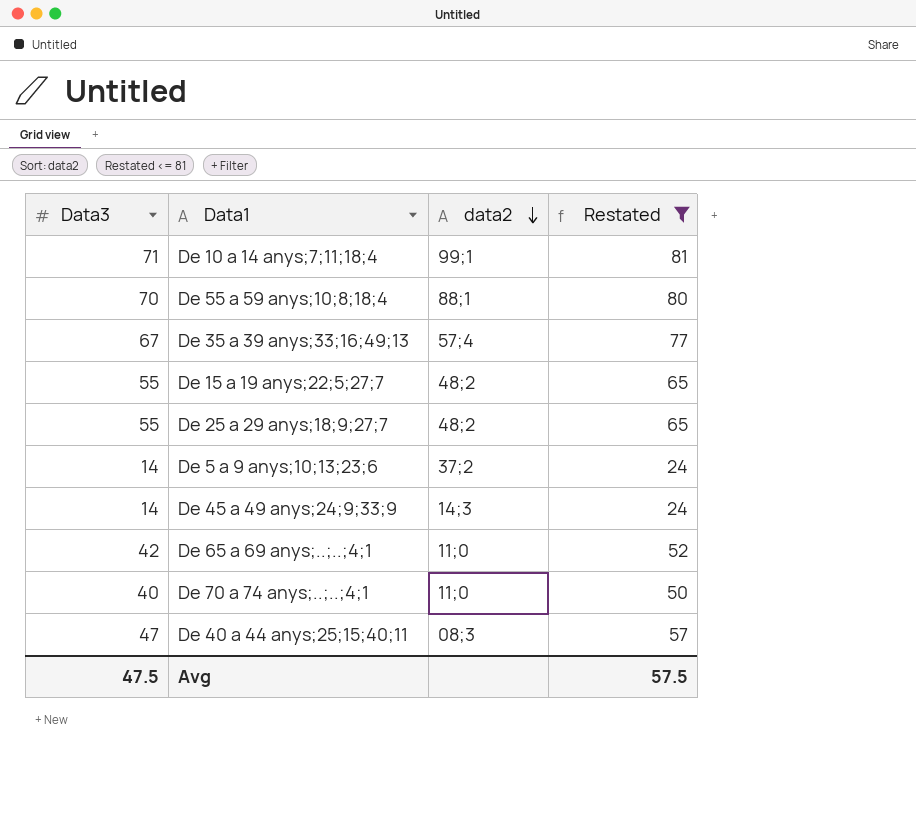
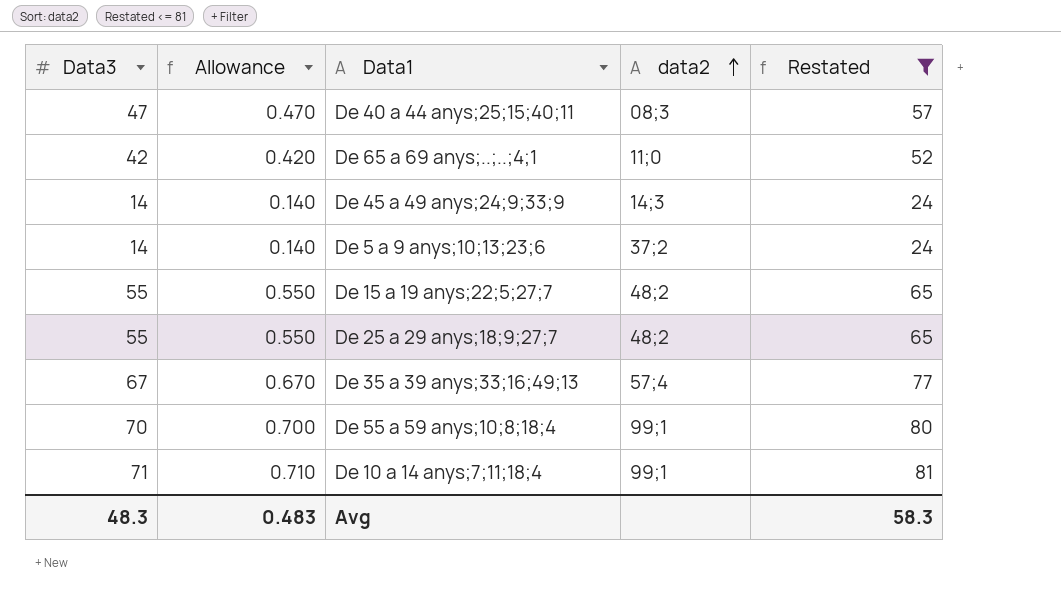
row order: data2 descending -> data2 ascending
column Allowance | formula: none -> [Data3] * 0.01
row De 70 a 74 anys;..;..;4;1: 40 | 11;0 | 50 -> none
De 55 a 59 anys;10;8;18;4 | data2: 88;1 -> 99;1
Avg | Data3: 47.5 -> 48.3
Avg | Restated: 57.5 -> 58.3

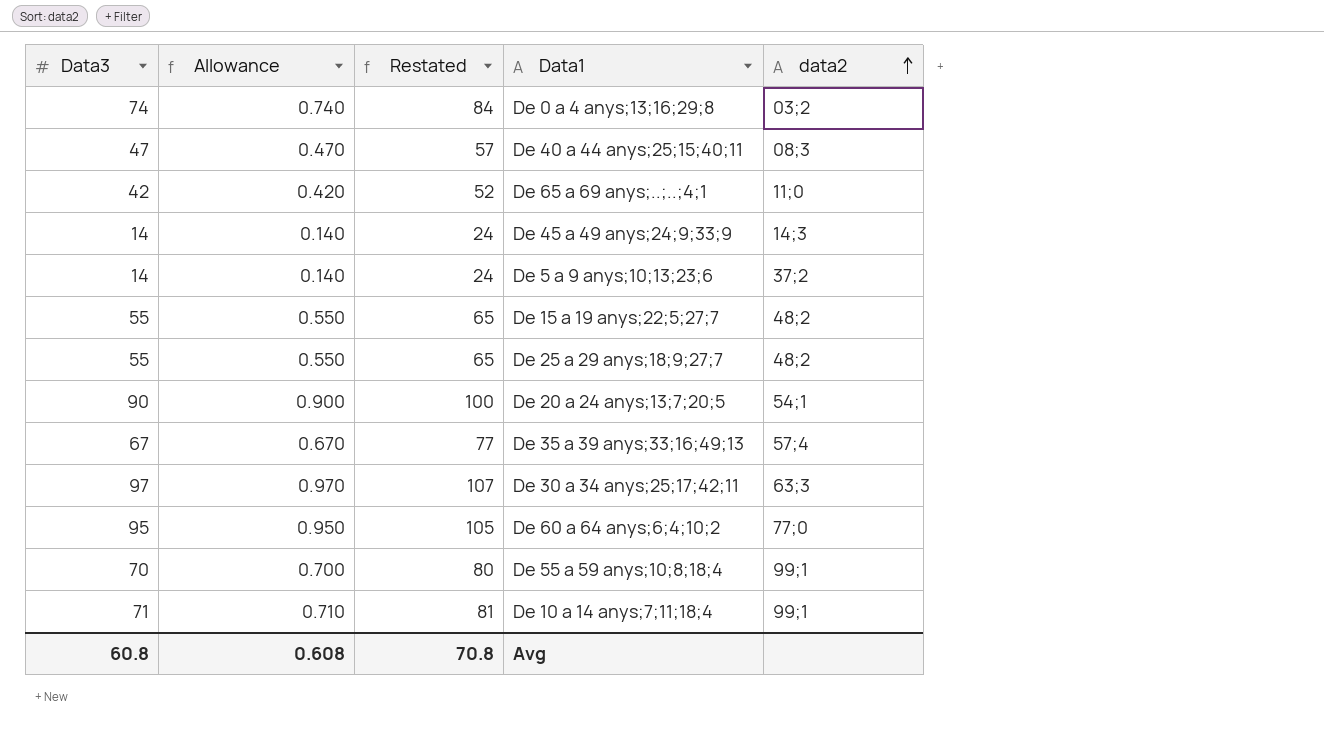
filter: Restated <= 81 -> none
column Restated | position: 5 -> 3
Avg | Data3: 48.3 -> 60.8
Avg | Allowance: 0.483 -> 0.608
Avg | Restated: 58.3 -> 70.8

